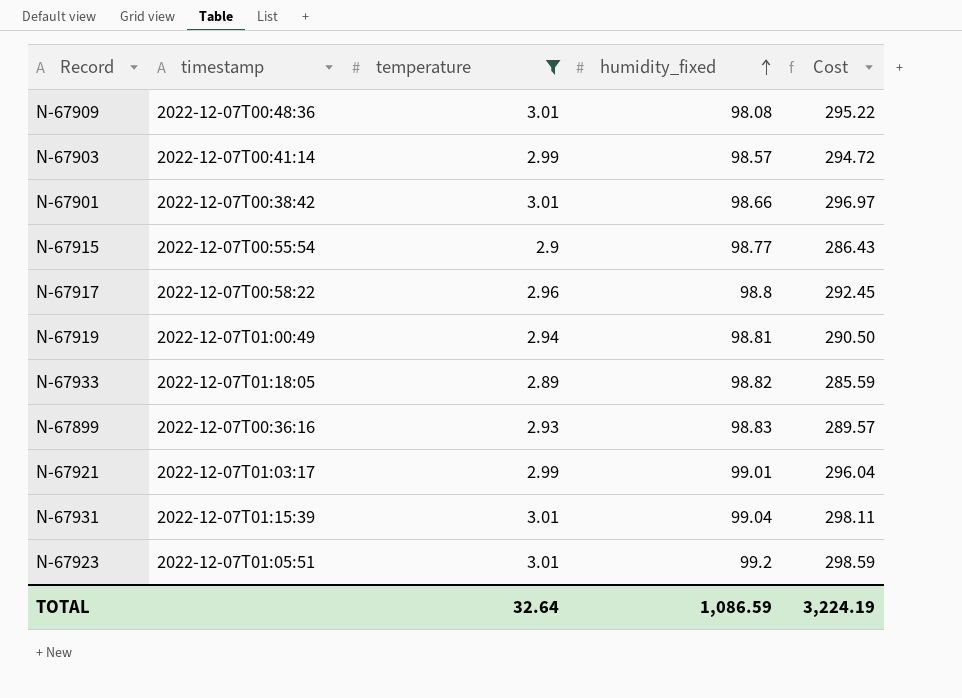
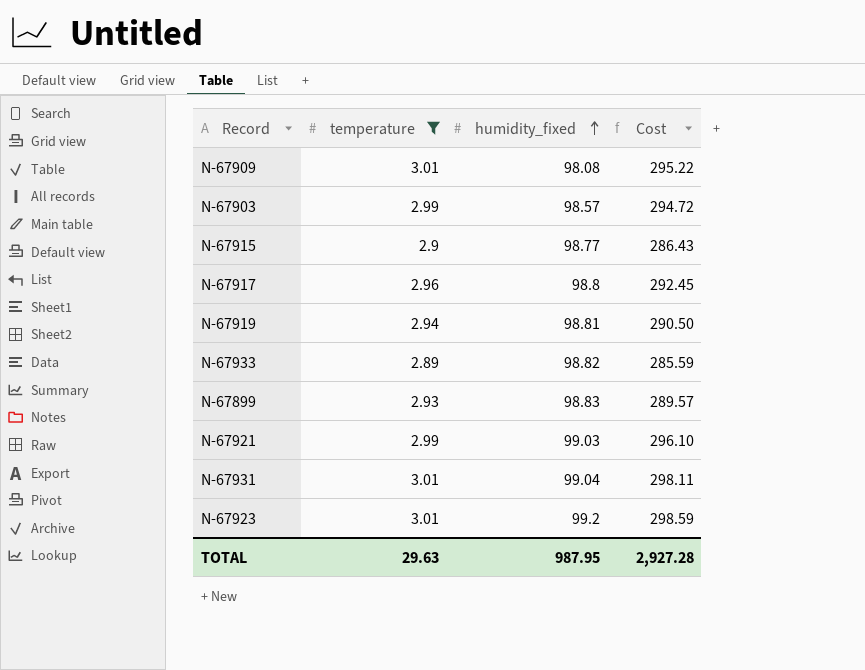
column timestamp | position: 2 -> none
row N-67901: 2022-12-07T00:38:42 | 3.01 | 98.66 | 296.97 -> none
N-67921 | humidity_fixed: 99.01 -> 99.03
N-67921 | Cost: 296.04 -> 296.10
TOTAL | temperature: 32.64 -> 29.63
TOTAL | humidity_fixed: 1,086.59 -> 987.95
TOTAL | Cost: 3,224.19 -> 2,927.28

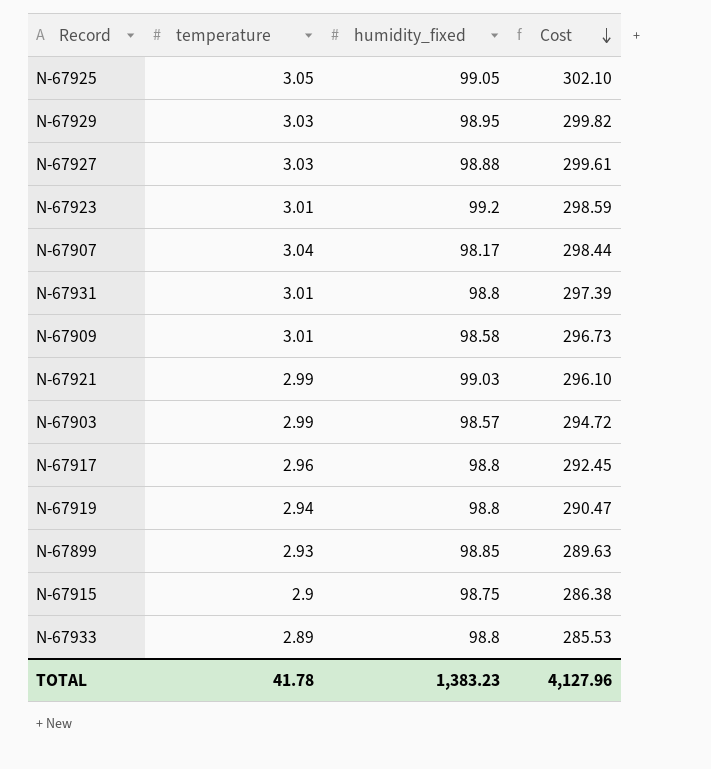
filter: temperature <= 3.01 -> none
row order: humidity_fixed ascending -> Cost descending
N-67931 | humidity_fixed: 99.04 -> 98.8
N-67931 | Cost: 298.11 -> 297.39
N-67909 | humidity_fixed: 98.08 -> 98.58
N-67909 | Cost: 295.22 -> 296.73
N-67919 | humidity_fixed: 98.81 -> 98.8
N-67919 | Cost: 290.50 -> 290.47
N-67899 | humidity_fixed: 98.83 -> 98.85
N-67899 | Cost: 289.57 -> 289.63
N-67915 | humidity_fixed: 98.77 -> 98.75
N-67915 | Cost: 286.43 -> 286.38
N-67933 | humidity_fixed: 98.82 -> 98.8
N-67933 | Cost: 285.59 -> 285.53
TOTAL | temperature: 29.63 -> 41.78
TOTAL | humidity_fixed: 987.95 -> 1,383.23
TOTAL | Cost: 2,927.28 -> 4,127.96

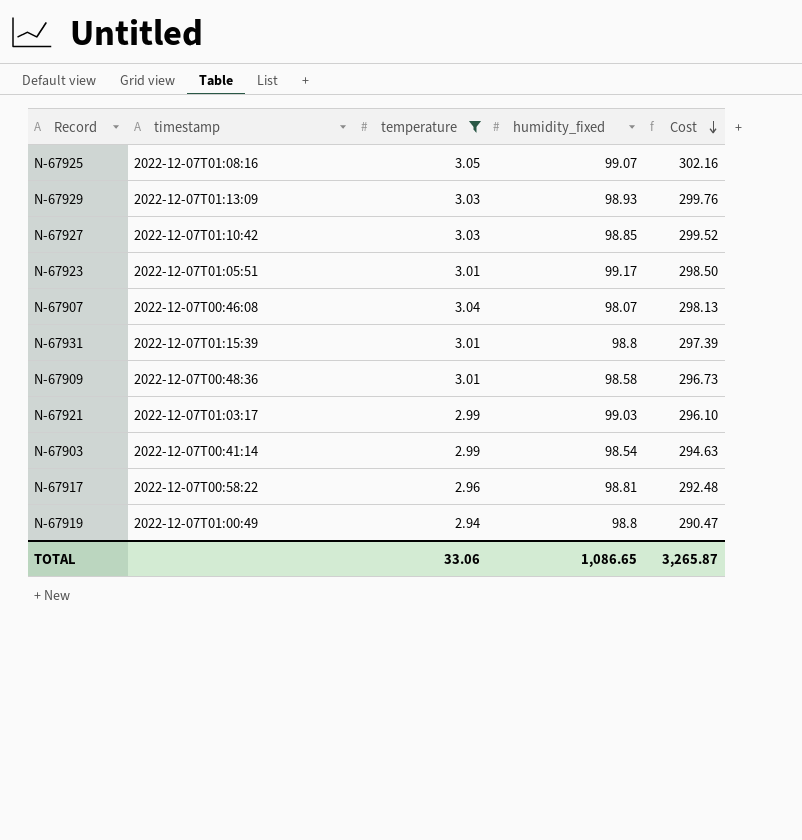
filter: none -> temperature >= 2.94
column timestamp | position: none -> 2
N-67925 | humidity_fixed: 99.05 -> 99.07
N-67925 | Cost: 302.10 -> 302.16
N-67929 | humidity_fixed: 98.95 -> 98.93
N-67929 | Cost: 299.82 -> 299.76
N-67927 | humidity_fixed: 98.88 -> 98.85
N-67927 | Cost: 299.61 -> 299.52
N-67923 | humidity_fixed: 99.2 -> 99.17
N-67923 | Cost: 298.59 -> 298.50
N-67907 | humidity_fixed: 98.17 -> 98.07
N-67907 | Cost: 298.44 -> 298.13
N-67903 | humidity_fixed: 98.57 -> 98.54
N-67903 | Cost: 294.72 -> 294.63
N-67917 | humidity_fixed: 98.8 -> 98.81
N-67917 | Cost: 292.45 -> 292.48
TOTAL | temperature: 41.78 -> 33.06
TOTAL | humidity_fixed: 1,383.23 -> 1,086.65
TOTAL | Cost: 4,127.96 -> 3,265.87

